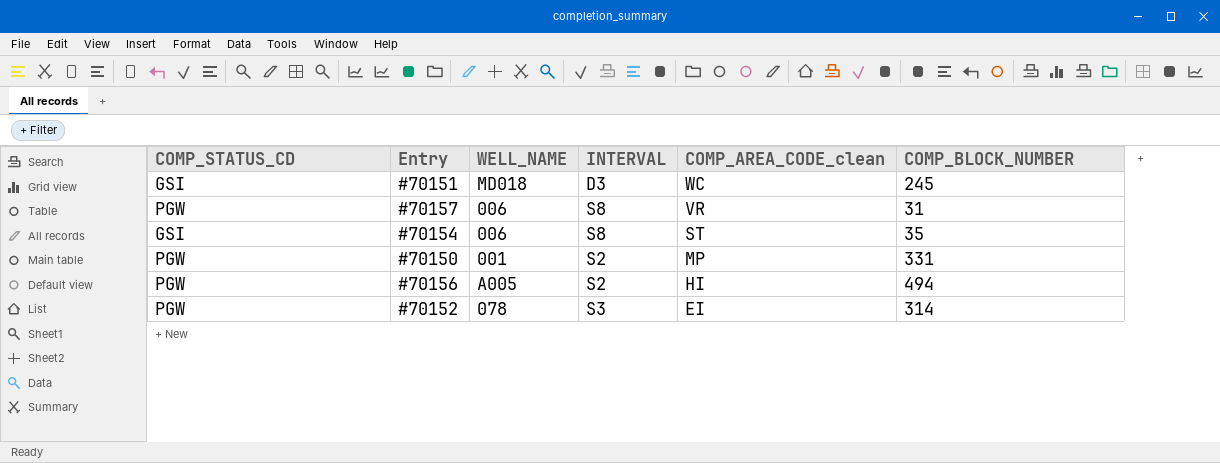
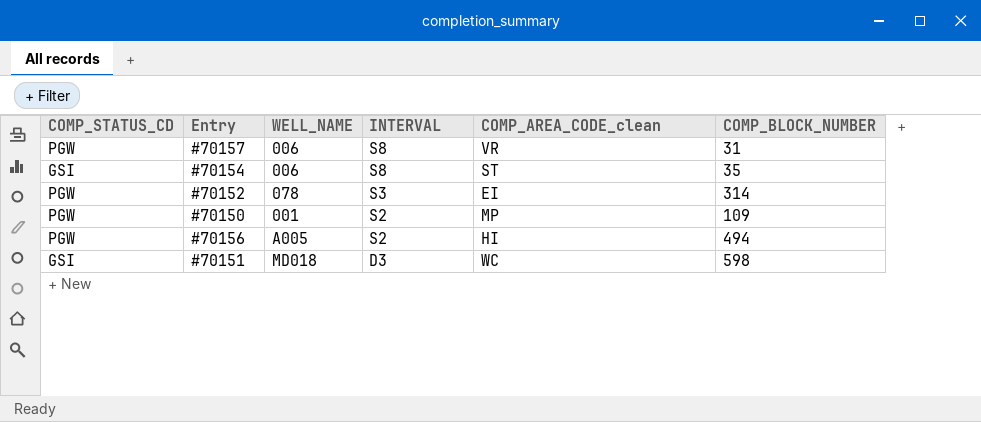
row order: COMP_AREA_CODE_clean descending -> INTERVAL descending
#70150 | COMP_BLOCK_NUMBER: 331 -> 109
#70151 | COMP_BLOCK_NUMBER: 245 -> 598

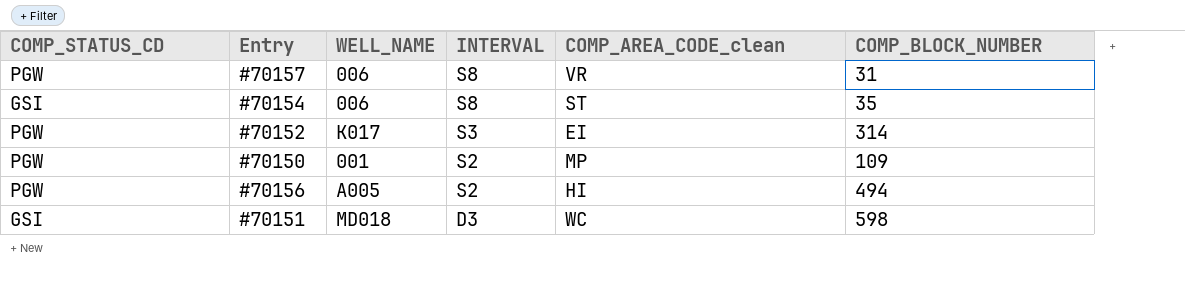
#70152 | WELL_NAME: 078 -> K017

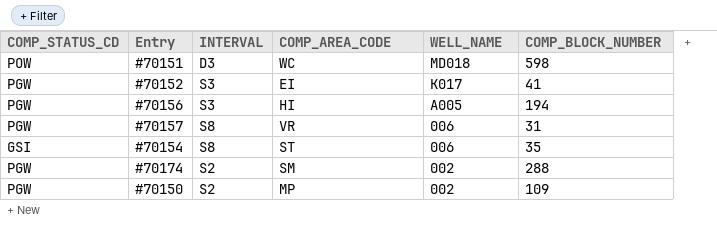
row order: INTERVAL descending -> WELL_NAME descending
column name: COMP_AREA_CODE_clean -> COMP_AREA_CODE
column WELL_NAME | position: 3 -> 5
#70151 | COMP_STATUS_CD: GSI -> POW
#70152 | COMP_BLOCK_NUMBER: 314 -> 41
#70156 | INTERVAL: S2 -> S3
#70156 | COMP_BLOCK_NUMBER: 494 -> 194
row #70174: none -> PGW | S2 | SM | 002 | 288
#70150 | WELL_NAME: 001 -> 002

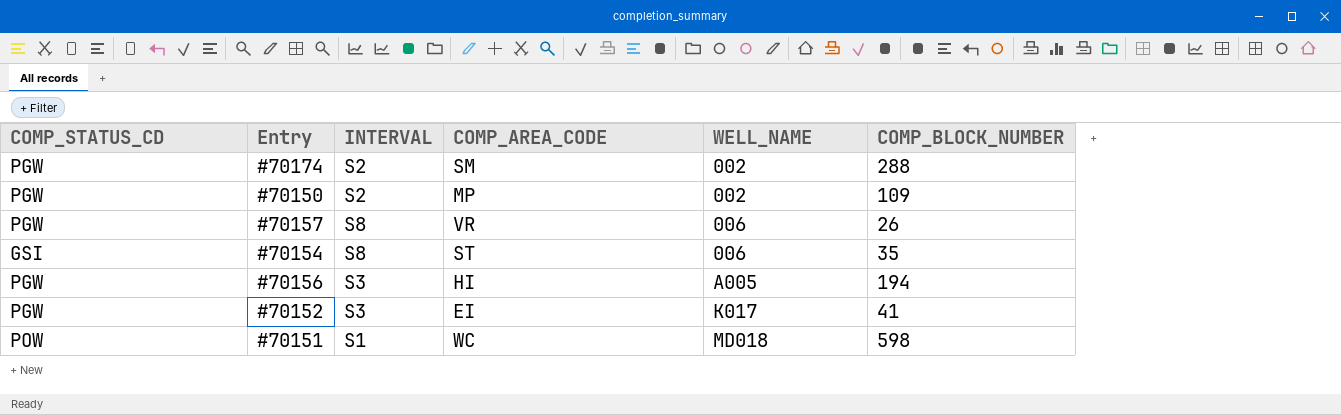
row order: WELL_NAME descending -> WELL_NAME ascending
#70157 | COMP_BLOCK_NUMBER: 31 -> 26
#70151 | INTERVAL: D3 -> S1

